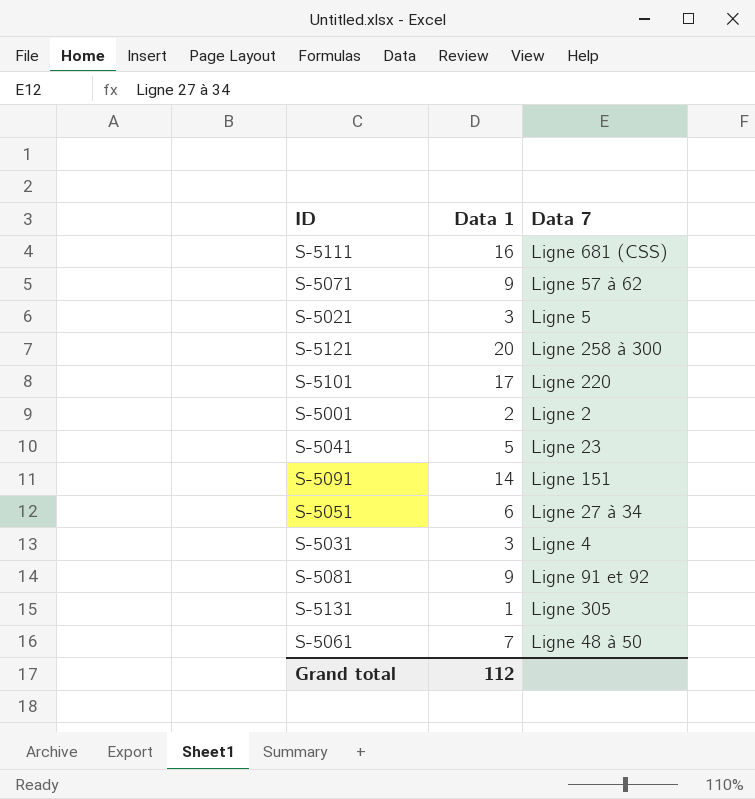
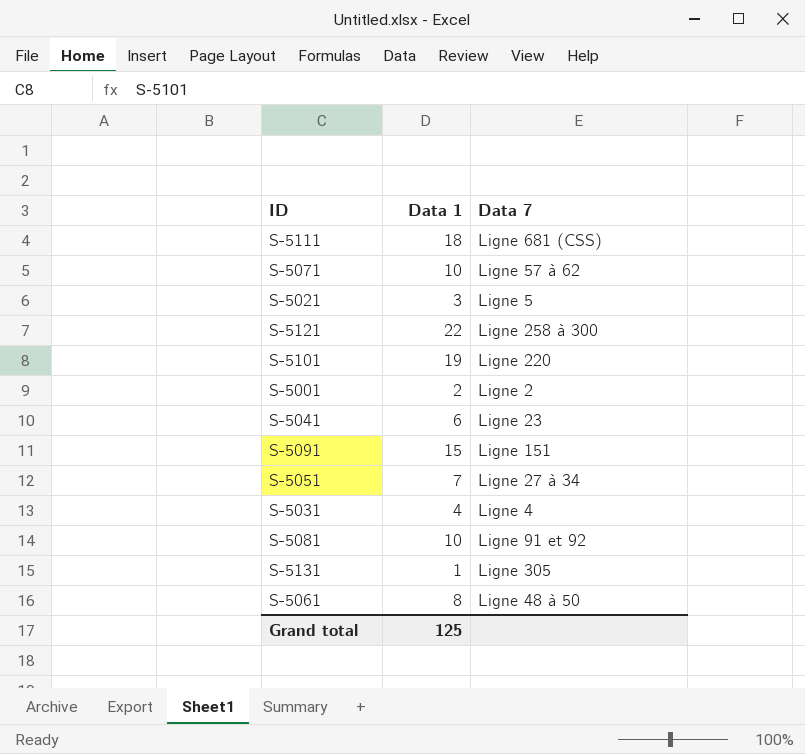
S-5111 | Data 1: 16 -> 18
S-5071 | Data 1: 9 -> 10
S-5121 | Data 1: 20 -> 22
S-5101 | Data 1: 17 -> 19
S-5041 | Data 1: 5 -> 6
S-5091 | Data 1: 14 -> 15
S-5051 | Data 1: 6 -> 7
S-5031 | Data 1: 3 -> 4
S-5081 | Data 1: 9 -> 10
S-5061 | Data 1: 7 -> 8
Grand total | Data 1: 112 -> 125

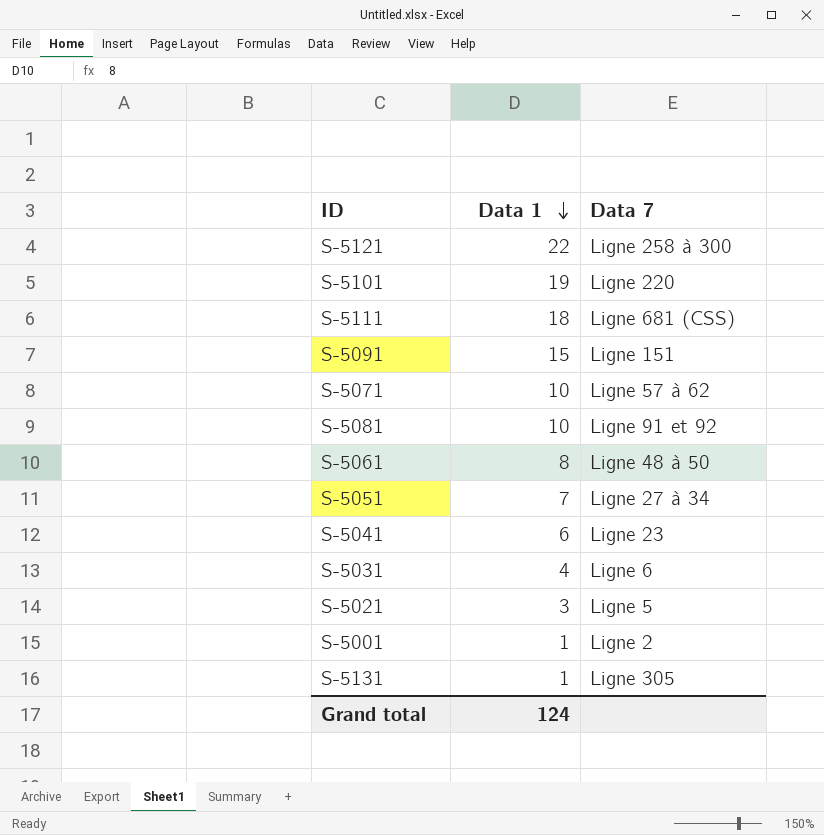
row order: none -> Data 1 descending
S-5031 | Data 7: Ligne 4 -> Ligne 6
S-5001 | Data 1: 2 -> 1
Grand total | Data 1: 125 -> 124

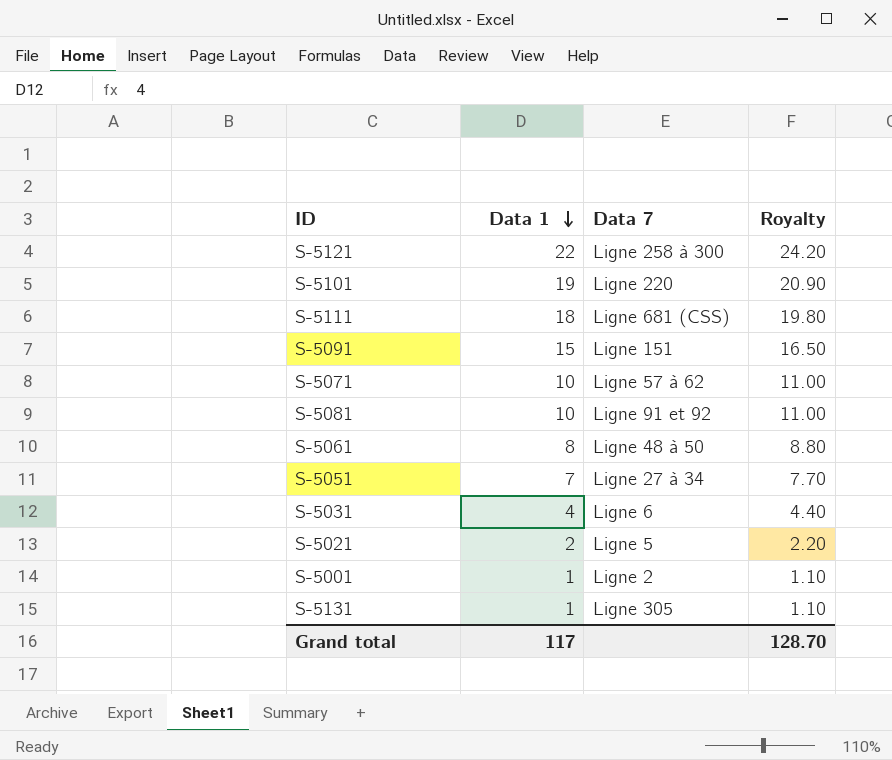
column Royalty | formula: none -> [Data 1] * 1.1
row S-5041: 6 | Ligne 23 -> none
S-5021 | Data 1: 3 -> 2
Grand total | Data 1: 124 -> 117

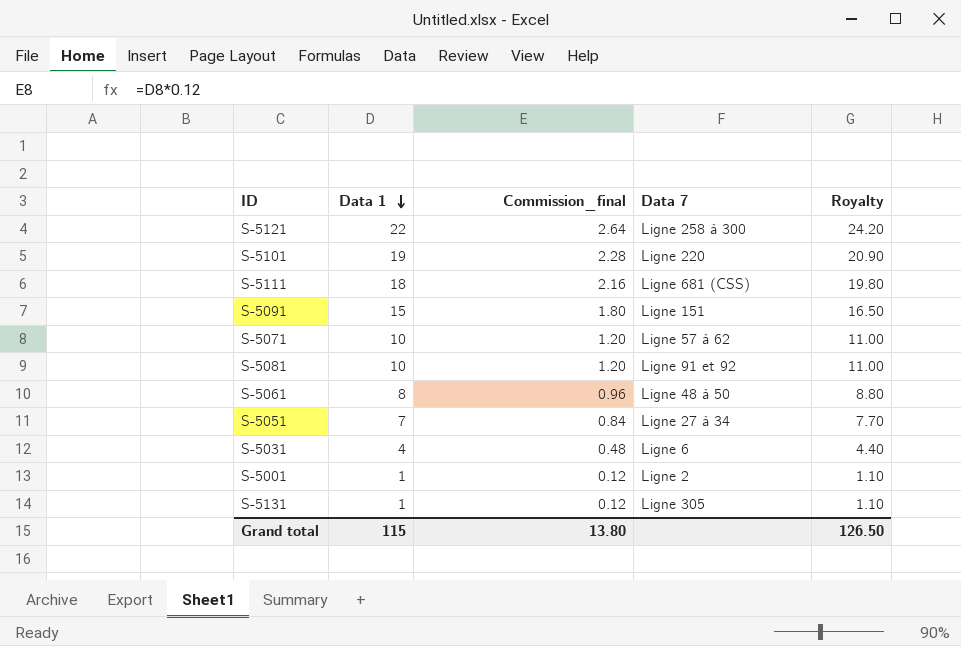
column Commission_final | formula: none -> [Data 1] * 0.12
row S-5021: 2 | Ligne 5 | 2.20 -> none
Grand total | Data 1: 117 -> 115
Grand total | Royalty: 128.70 -> 126.50

